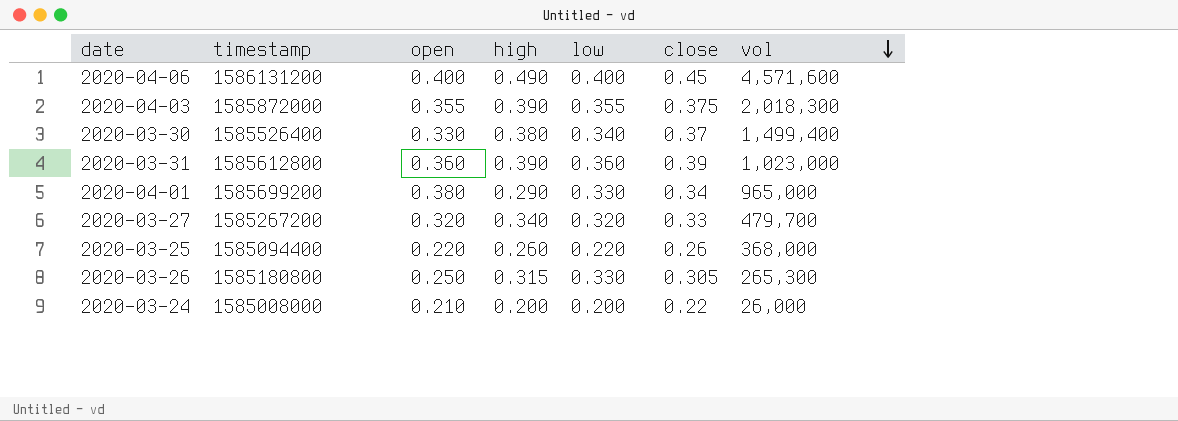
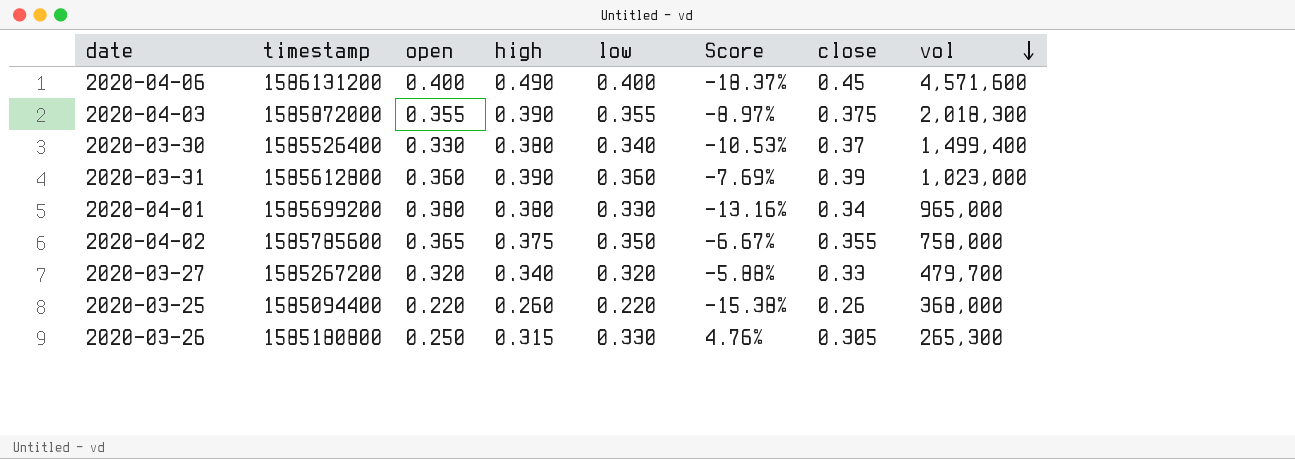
column Score | formula: none -> ([low] - [high]) / [high]
row 2020-03-24: 1585008000 | 0.210 | 0.200 | 0.200 | 0.22 | 26,000 -> none
2020-04-01 | high: 0.290 -> 0.380
row 2020-04-02: none -> 1585785600 | 0.365 | 0.375 | 0.350 | -6.67% | 0.355 | 758,000

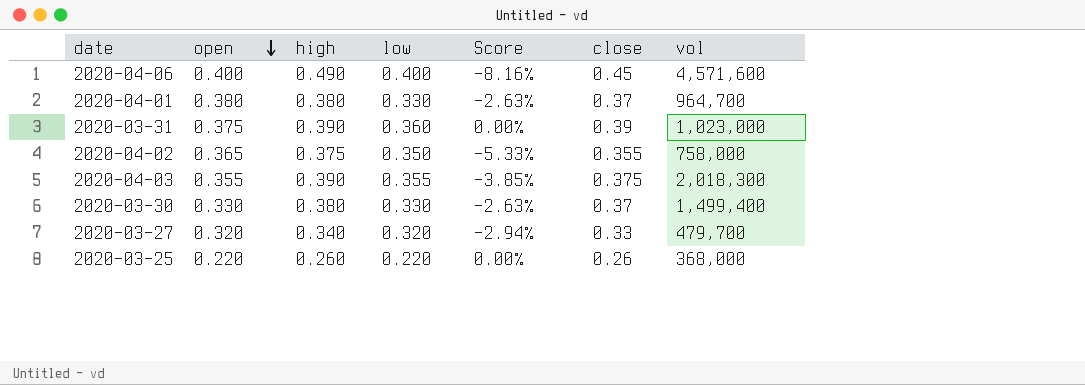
row order: vol descending -> open descending
column timestamp | position: 2 -> none
column Score | formula: ([low] - [high]) / [high] -> ([close] - [high]) / [high]
row 2020-03-26: 1585180800 | 0.250 | 0.315 | 0.330 | 4.76% | 0.305 | 265,300 -> none
2020-04-01 | close: 0.34 -> 0.37
2020-04-01 | vol: 965,000 -> 964,700
2020-03-31 | open: 0.360 -> 0.375
2020-03-30 | low: 0.340 -> 0.330

